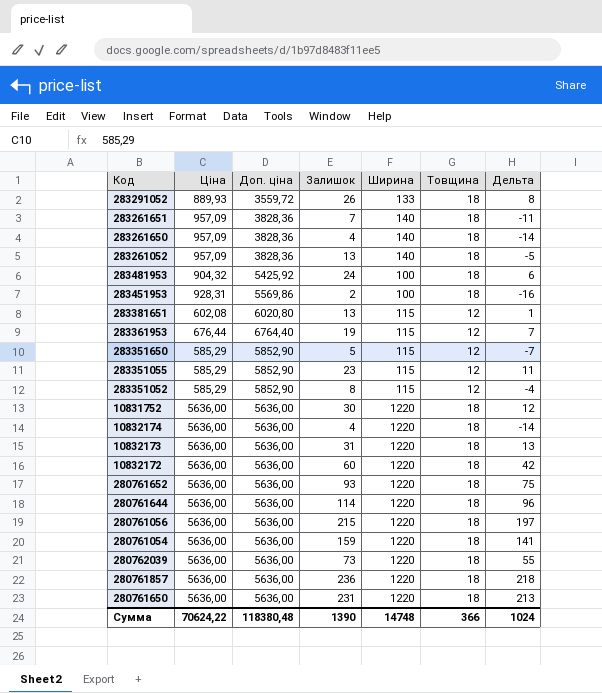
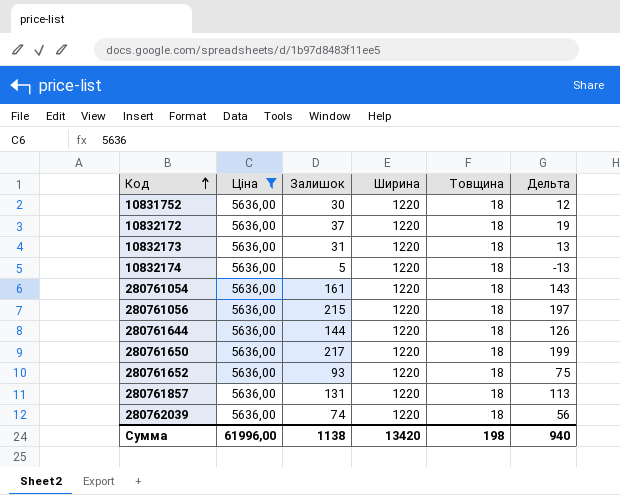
filter: none -> Ціна = 5636,00
row order: none -> Код ascending
column Доп. ціна | position: 3 -> none
10832172 | Залишок: 60 -> 37
10832172 | Дельта: 42 -> 19
10832174 | Залишок: 4 -> 5
10832174 | Дельта: -14 -> -13
280761054 | Залишок: 159 -> 161
280761054 | Дельта: 141 -> 143
280761644 | Залишок: 114 -> 144
280761644 | Дельта: 96 -> 126
280761650 | Залишок: 231 -> 217
280761650 | Дельта: 213 -> 199
280761857 | Залишок: 236 -> 131
280761857 | Дельта: 218 -> 113
280762039 | Залишок: 73 -> 74
280762039 | Дельта: 55 -> 56
Сумма | Ціна: 70624,22 -> 61996,00
Сумма | Залишок: 1390 -> 1138
Сумма | Ширина: 14748 -> 13420
Сумма | Товщина: 366 -> 198
Сумма | Дельта: 1024 -> 940

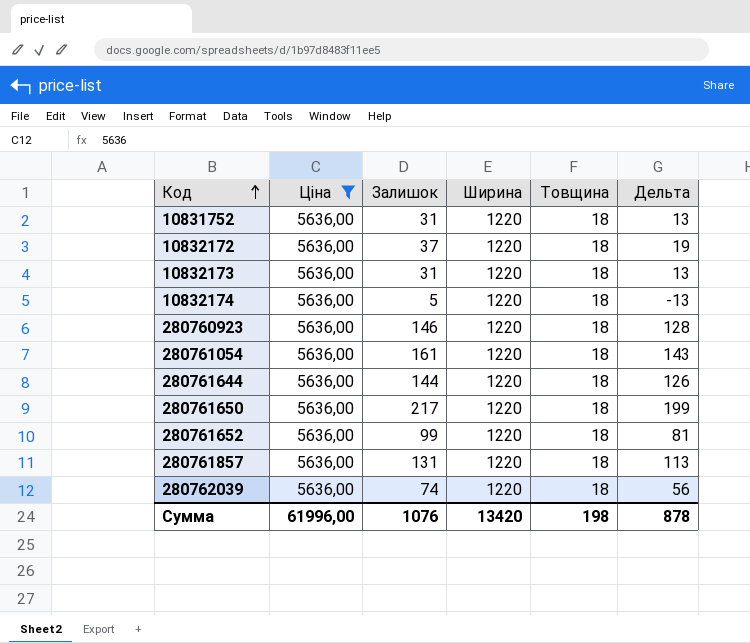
row 280761056: 5636,00 | 215 | 1220 | 18 | 197 -> none
10831752 | Залишок: 30 -> 31
10831752 | Дельта: 12 -> 13
row 280760923: none -> 5636,00 | 146 | 1220 | 18 | 128
280761652 | Залишок: 93 -> 99
280761652 | Дельта: 75 -> 81
Сумма | Залишок: 1138 -> 1076
Сумма | Дельта: 940 -> 878

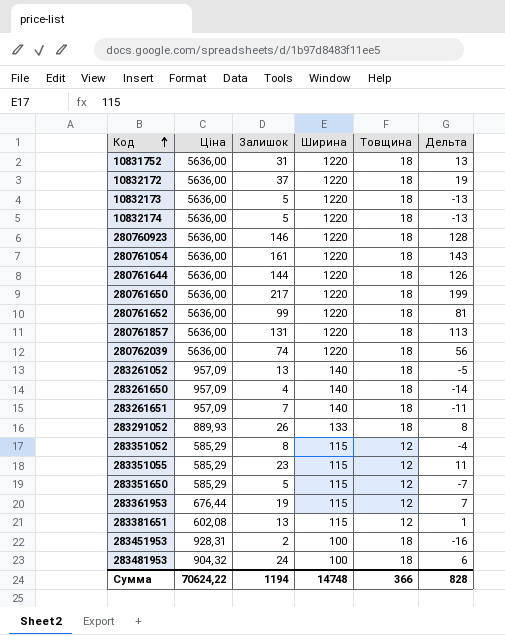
filter: Ціна = 5636,00 -> none
10832173 | Залишок: 31 -> 5
10832173 | Дельта: 13 -> -13
Сумма | Ціна: 61996,00 -> 70624,22
Сумма | Залишок: 1076 -> 1194
Сумма | Ширина: 13420 -> 14748
Сумма | Товщина: 198 -> 366
Сумма | Дельта: 878 -> 828

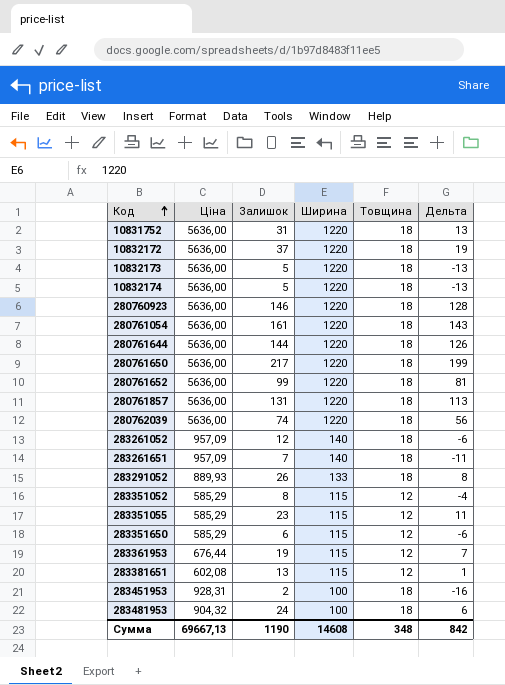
row 283261650: 957,09 | 4 | 140 | 18 | -14 -> none
283261052 | Залишок: 13 -> 12
283261052 | Дельта: -5 -> -6
283351650 | Залишок: 5 -> 6
283351650 | Дельта: -7 -> -6
Сумма | Ціна: 70624,22 -> 69667,13
Сумма | Залишок: 1194 -> 1190
Сумма | Ширина: 14748 -> 14608
Сумма | Товщина: 366 -> 348
Сумма | Дельта: 828 -> 842

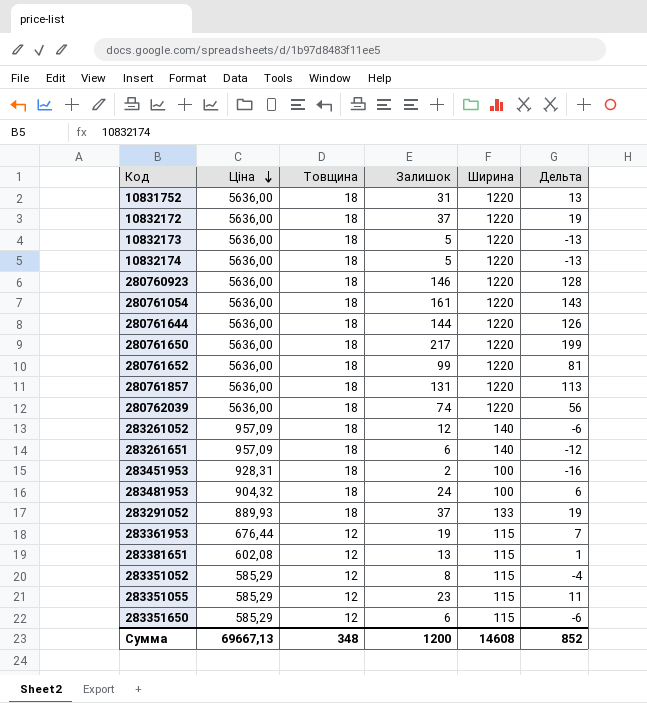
row order: Код ascending -> Ціна descending
column Товщина | position: 5 -> 3
283261651 | Залишок: 7 -> 6
283261651 | Дельта: -11 -> -12
283291052 | Залишок: 26 -> 37
283291052 | Дельта: 8 -> 19
Сумма | Залишок: 1190 -> 1200
Сумма | Дельта: 842 -> 852

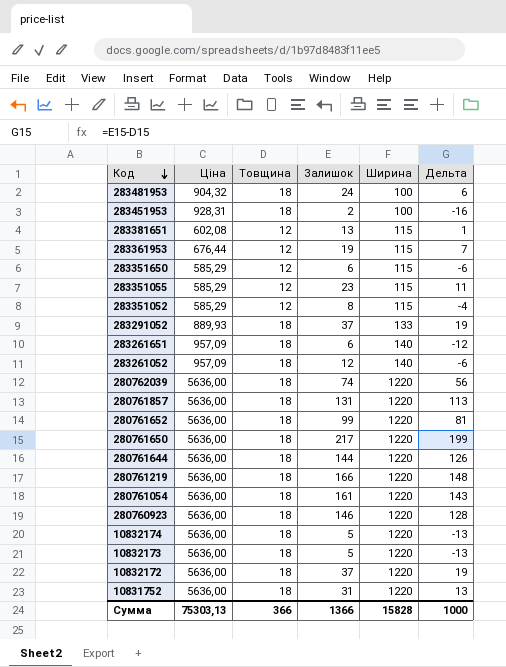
row order: Ціна descending -> Код descending
row 280761219: none -> 5636,00 | 18 | 166 | 1220 | 148
Сумма | Ціна: 69667,13 -> 75303,13
Сумма | Товщина: 348 -> 366
Сумма | Залишок: 1200 -> 1366
Сумма | Ширина: 14608 -> 15828
Сумма | Дельта: 852 -> 1000

